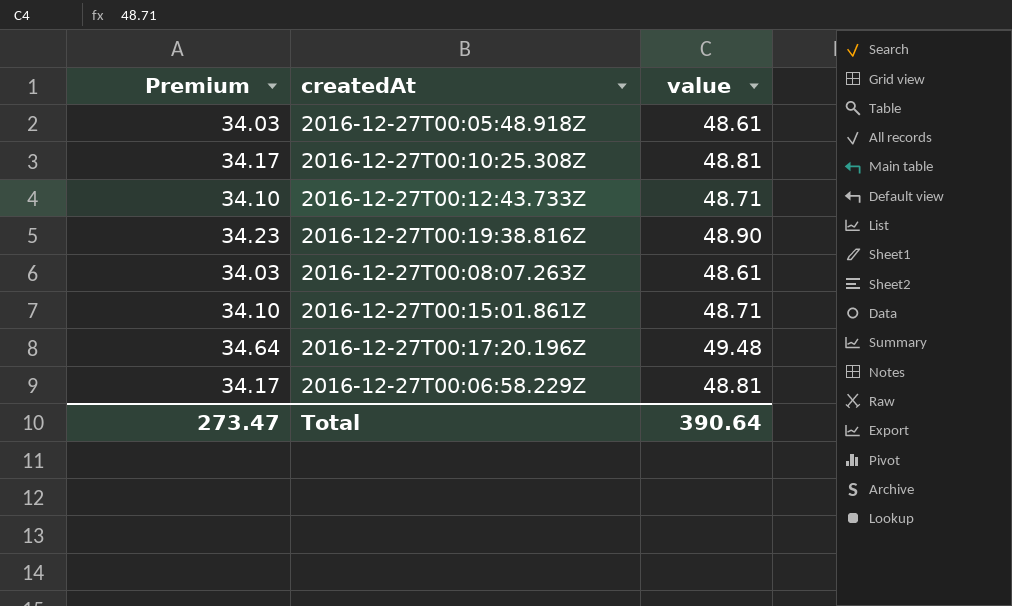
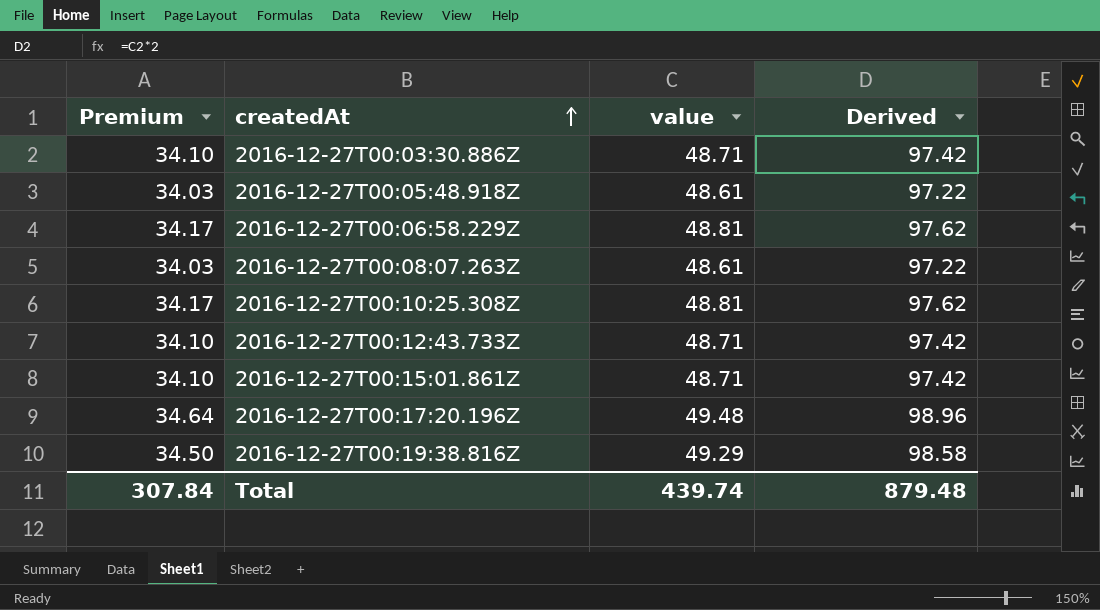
row order: none -> createdAt ascending
column Derived | formula: none -> [value] * 2
row 2016-12-27T00:03:30.886Z: none -> 34.10 | 48.71 | 97.42
2016-12-27T00:19:38.816Z | Premium: 34.23 -> 34.50
2016-12-27T00:19:38.816Z | value: 48.90 -> 49.29
Total | Premium: 273.47 -> 307.84
Total | value: 390.64 -> 439.74

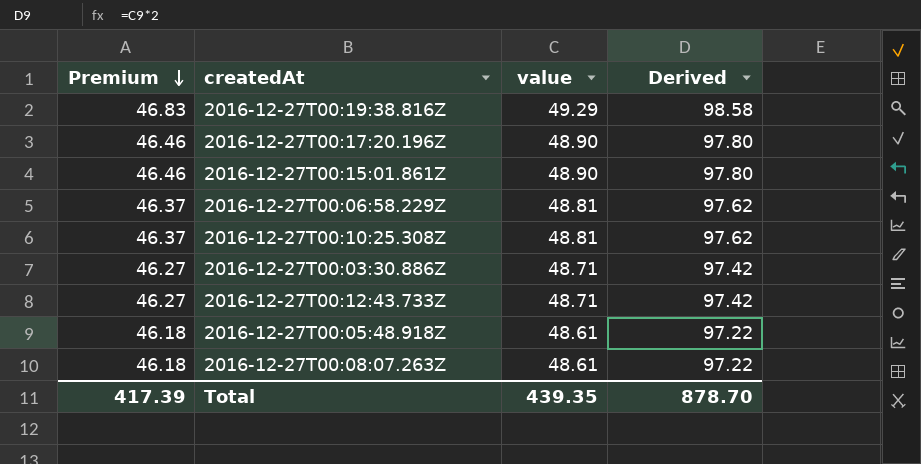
row order: createdAt ascending -> Premium descending
column Premium | formula: [value] * 0.7 -> [value] * 0.95
2016-12-27T00:17:20.196Z | value: 49.48 -> 48.90
2016-12-27T00:17:20.196Z | Derived: 98.96 -> 97.80
2016-12-27T00:15:01.861Z | value: 48.71 -> 48.90
2016-12-27T00:15:01.861Z | Derived: 97.42 -> 97.80
Total | Premium: 307.84 -> 417.39
Total | value: 439.74 -> 439.35
Total | Derived: 879.48 -> 878.70

